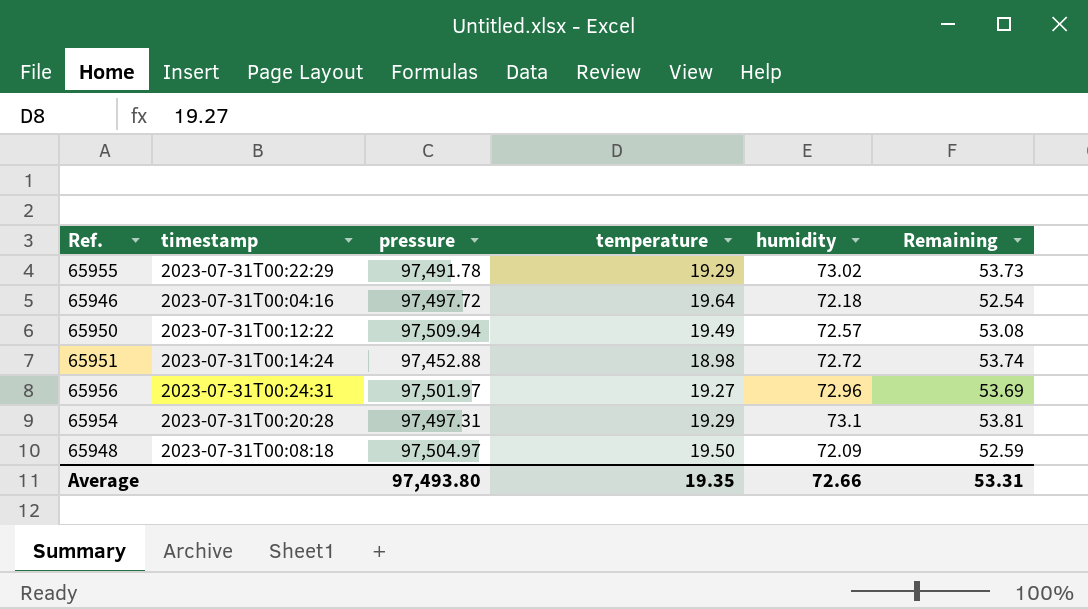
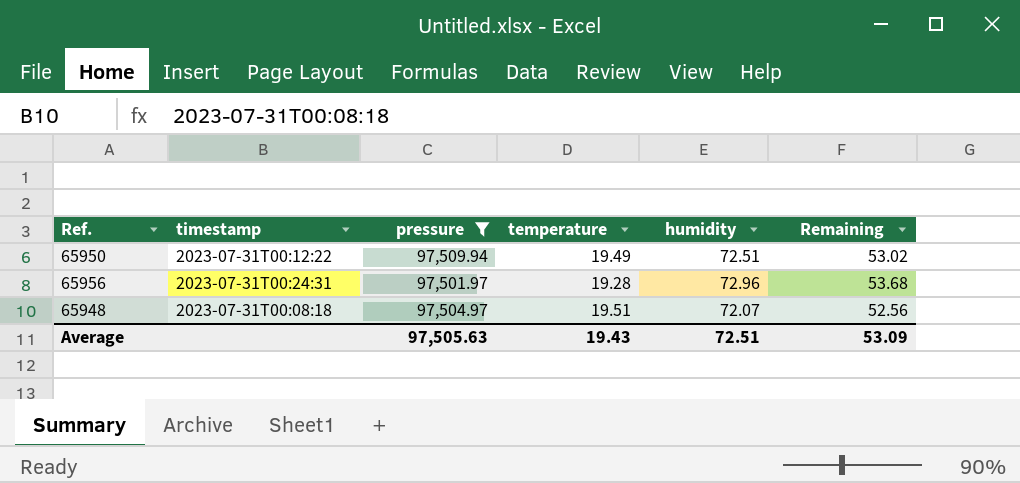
filter: none -> pressure >= 97,501.97
65950 | humidity: 72.57 -> 72.51
65950 | Remaining: 53.08 -> 53.02
65956 | temperature: 19.27 -> 19.28
65956 | Remaining: 53.69 -> 53.68
65948 | temperature: 19.50 -> 19.51
65948 | humidity: 72.09 -> 72.07
65948 | Remaining: 52.59 -> 52.56
Average | pressure: 97,493.80 -> 97,505.63
Average | temperature: 19.35 -> 19.43
Average | humidity: 72.66 -> 72.51
Average | Remaining: 53.31 -> 53.09

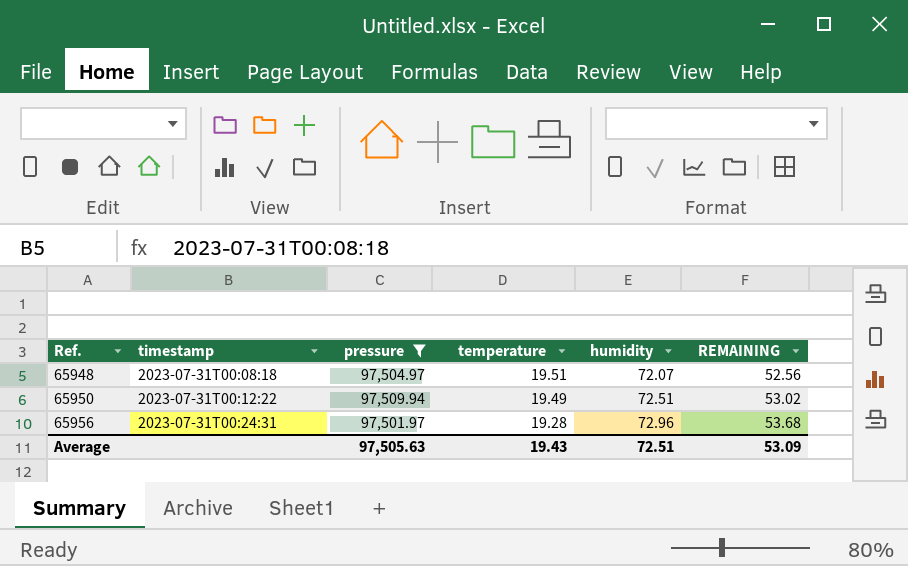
row order: none -> Ref. ascending
column name: Remaining -> REMAINING

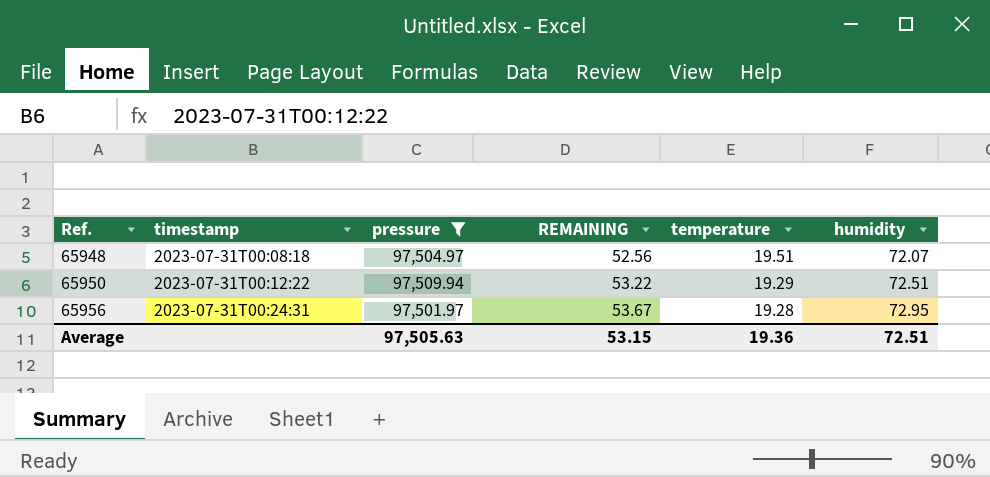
column REMAINING | position: 6 -> 4
65950 | REMAINING: 53.02 -> 53.22
65950 | temperature: 19.49 -> 19.29
65956 | REMAINING: 53.68 -> 53.67
65956 | humidity: 72.96 -> 72.95
Average | REMAINING: 53.09 -> 53.15
Average | temperature: 19.43 -> 19.36

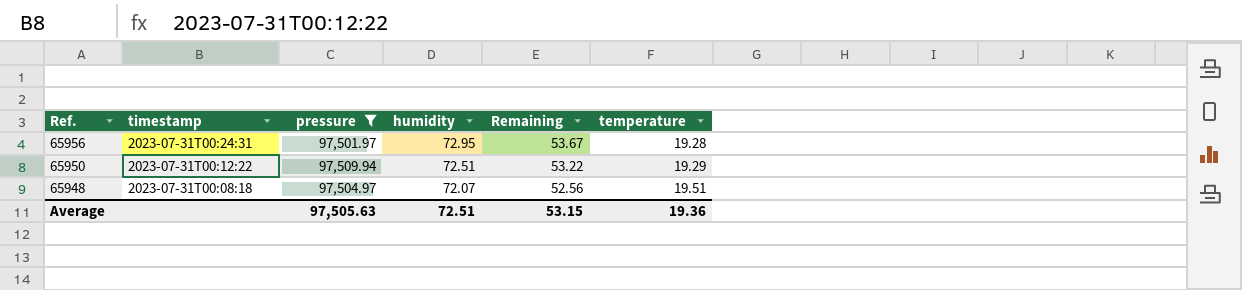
row order: Ref. ascending -> Ref. descending
column humidity | position: 6 -> 4
column name: REMAINING -> Remaining

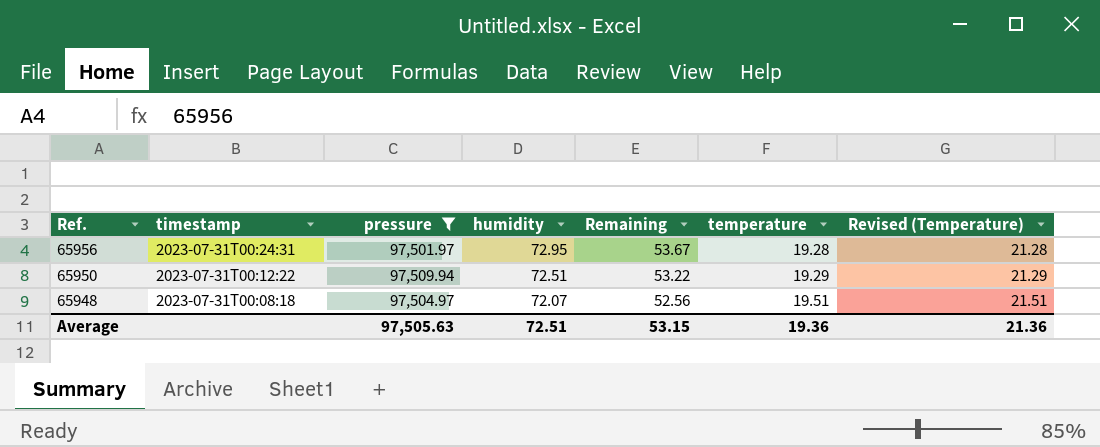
column Revised (Temperature) | formula: none -> [temperature] + 2

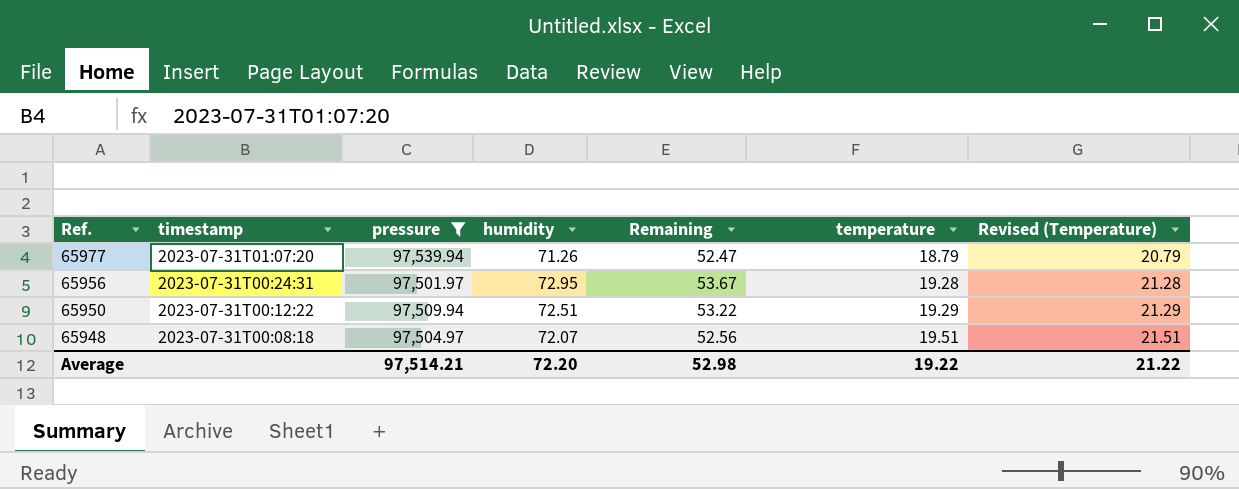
row 65977: none -> 2023-07-31T01:07:20 | 97,539.94 | 71.26 | 52.47 | 18.79 | 20.79
Average | pressure: 97,505.63 -> 97,514.21
Average | humidity: 72.51 -> 72.20
Average | Remaining: 53.15 -> 52.98
Average | temperature: 19.36 -> 19.22
Average | Revised (Temperature): 21.36 -> 21.22

